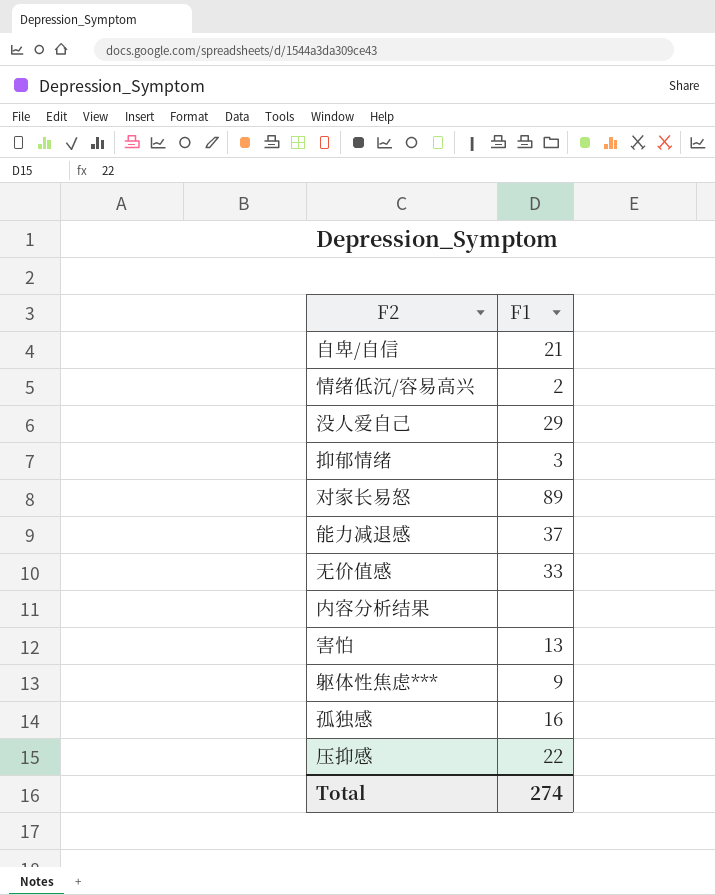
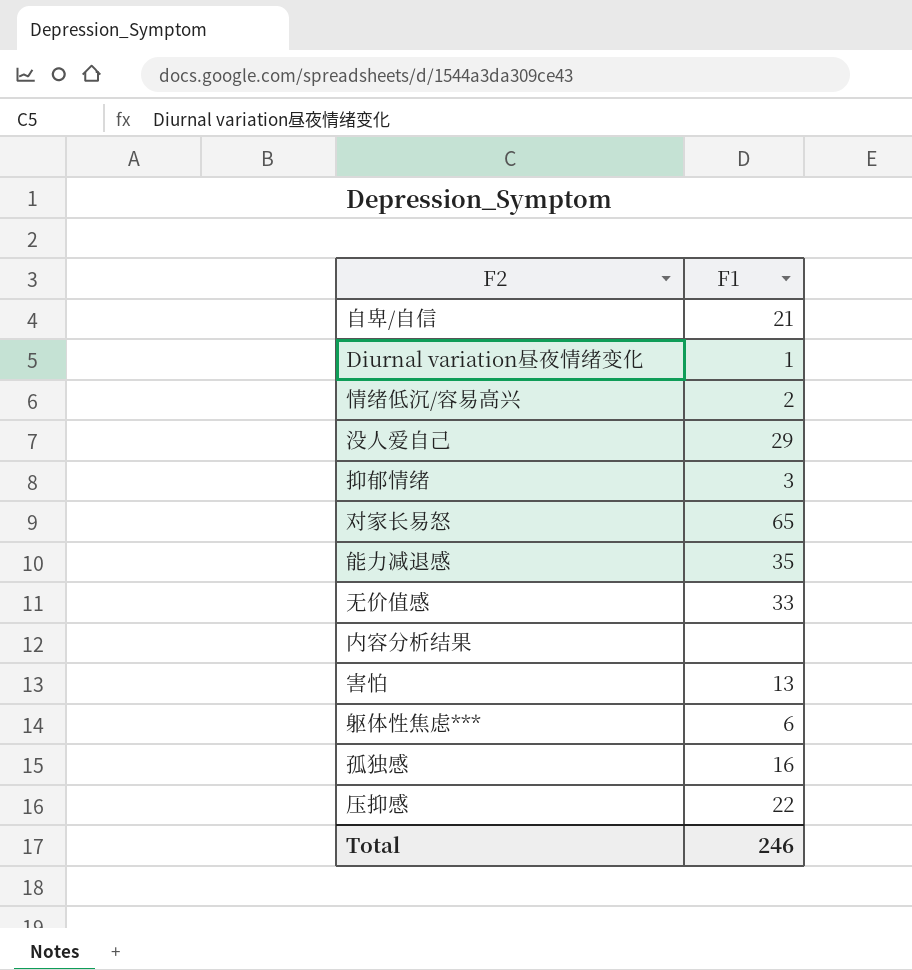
row Diurnal variation昼夜情绪变化: none -> 1
对家长易怒 | F1: 89 -> 65
能力减退感 | F1: 37 -> 35
躯体性焦虑*** | F1: 9 -> 6
Total | F1: 274 -> 246

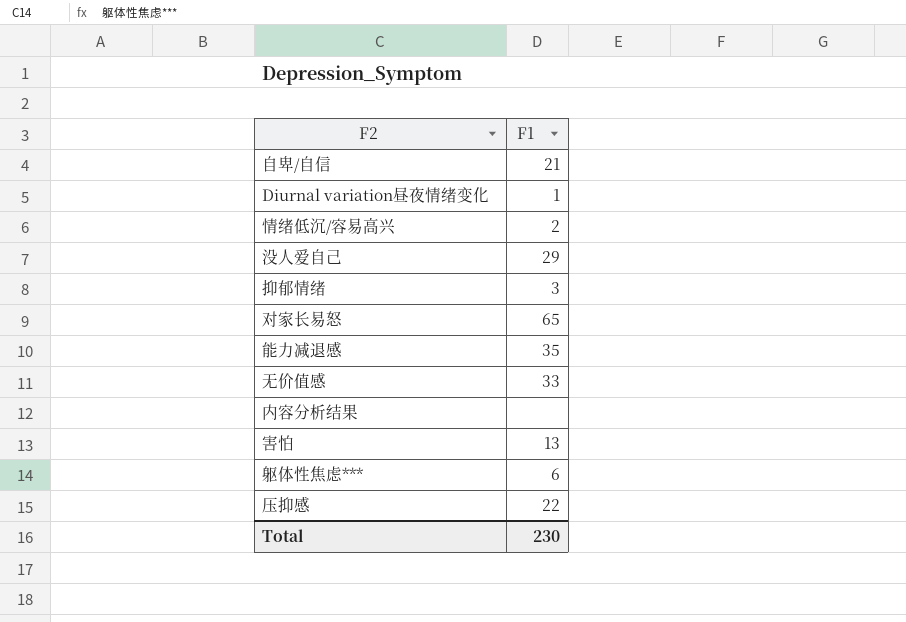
row 孤独感: 16 -> none
Total | F1: 246 -> 230

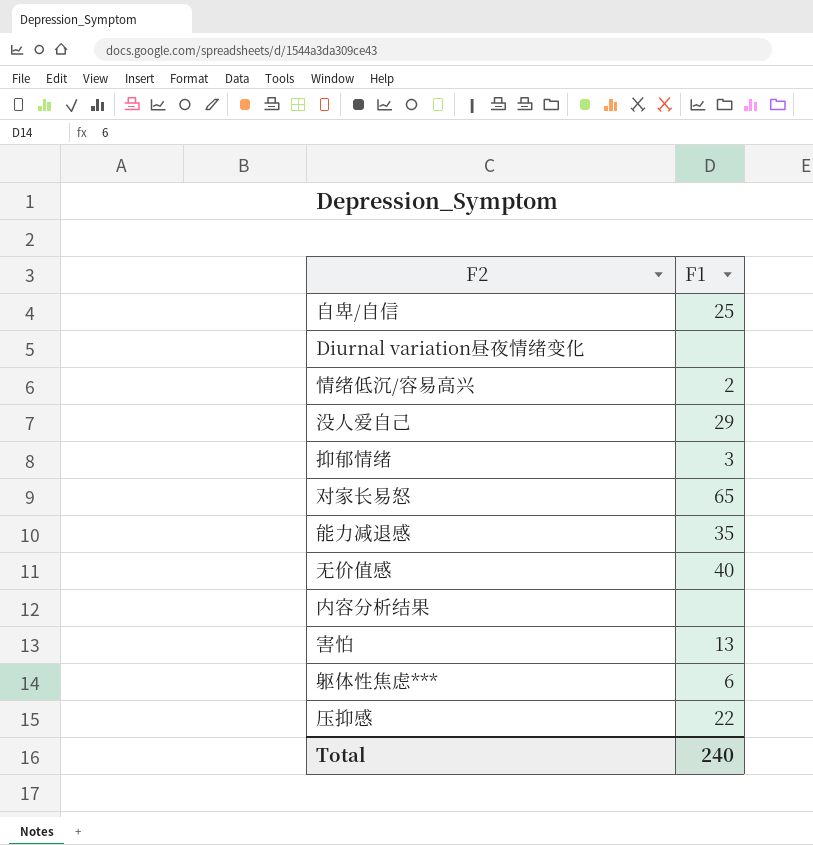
自卑/自信 | F1: 21 -> 25
Diurnal variation昼夜情绪变化 | F1: 1 -> none
无价值感 | F1: 33 -> 40
Total | F1: 230 -> 240

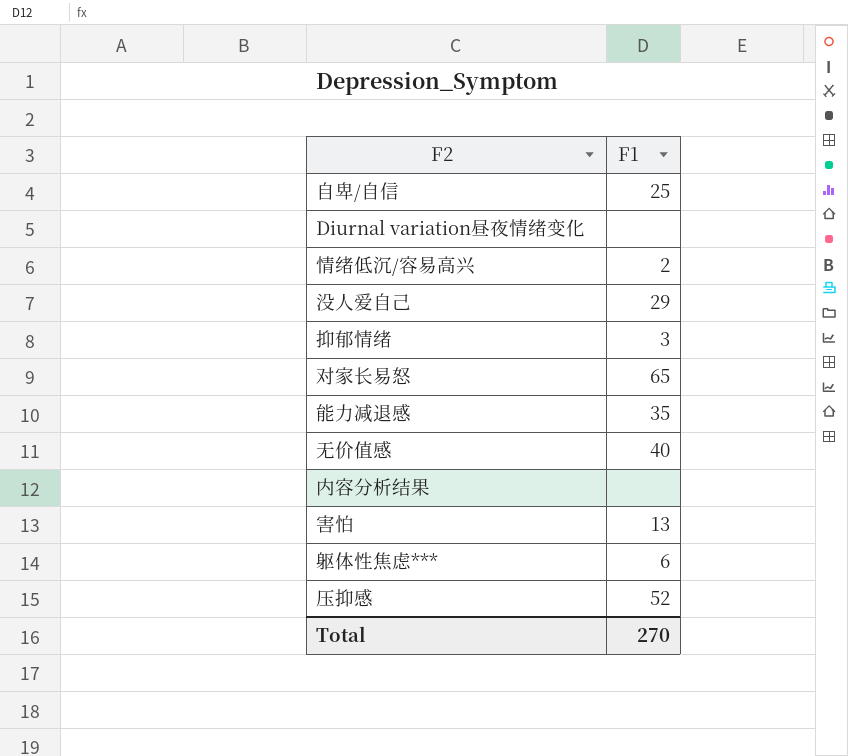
压抑感 | F1: 22 -> 52
Total | F1: 240 -> 270

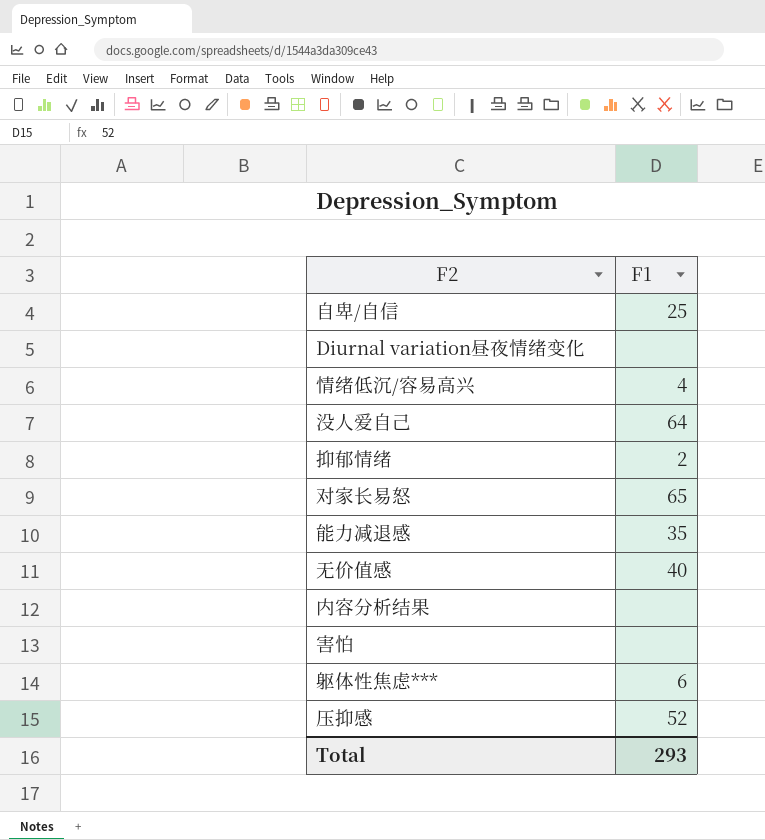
情绪低沉/容易高兴 | F1: 2 -> 4
没人爱自己 | F1: 29 -> 64
抑郁情绪 | F1: 3 -> 2
害怕 | F1: 13 -> none
Total | F1: 270 -> 293

